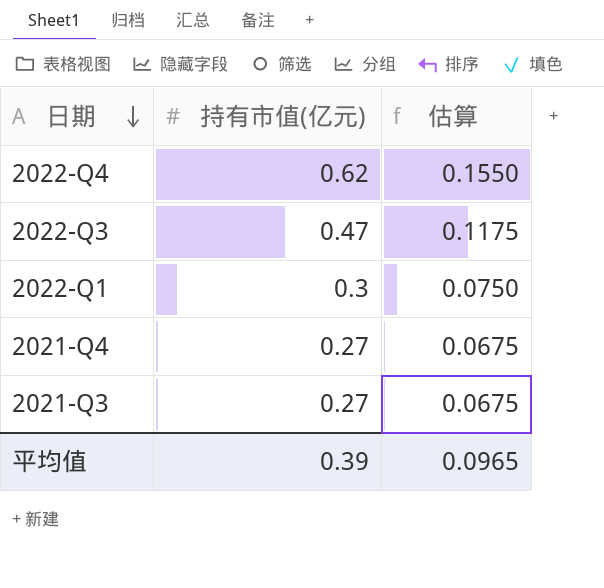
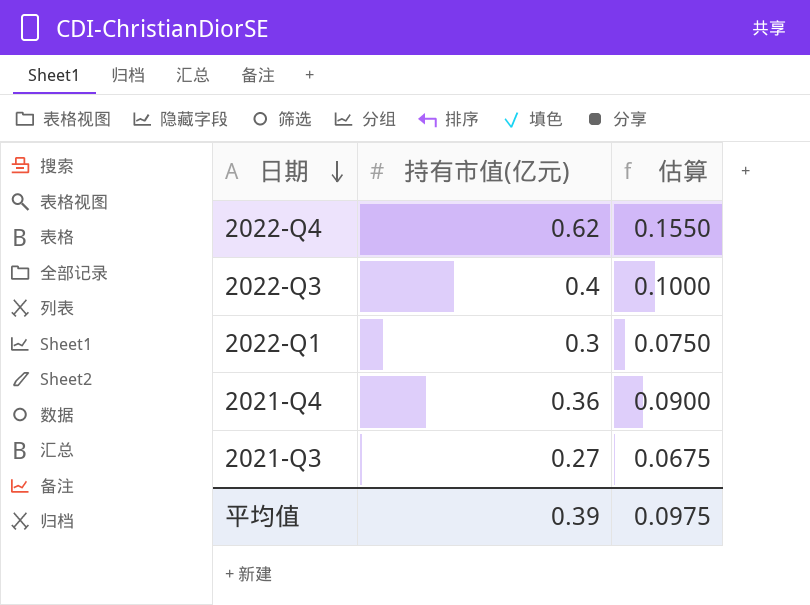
2022-Q3 | 持有市值(亿元): 0.47 -> 0.4
2022-Q3 | 估算: 0.1175 -> 0.1000
2021-Q4 | 持有市值(亿元): 0.27 -> 0.36
2021-Q4 | 估算: 0.0675 -> 0.0900
平均值 | 估算: 0.0965 -> 0.0975

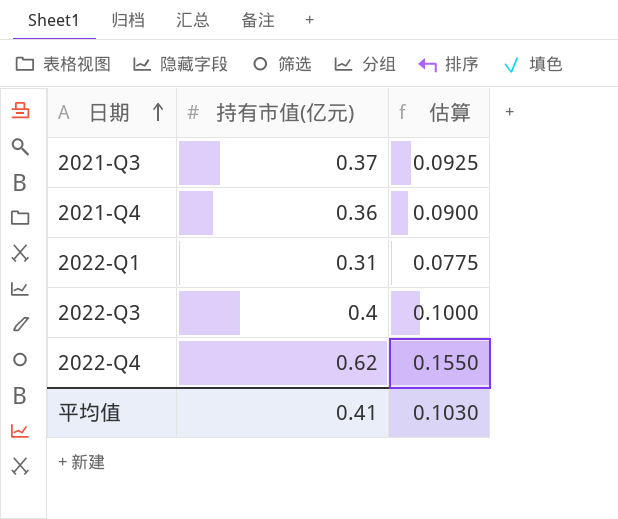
row order: 日期 descending -> 日期 ascending
2021-Q3 | 持有市值(亿元): 0.27 -> 0.37
2021-Q3 | 估算: 0.0675 -> 0.0925
2022-Q1 | 持有市值(亿元): 0.3 -> 0.31
2022-Q1 | 估算: 0.0750 -> 0.0775
平均值 | 持有市值(亿元): 0.39 -> 0.41
平均值 | 估算: 0.0975 -> 0.1030

